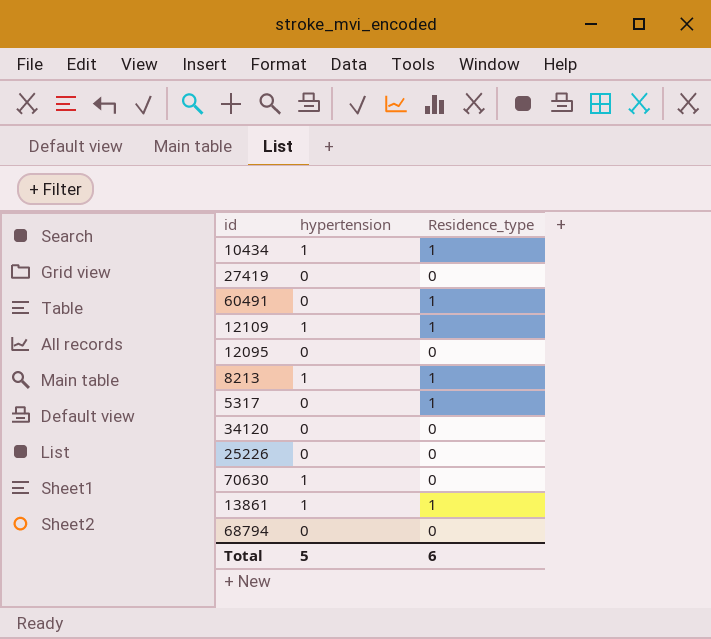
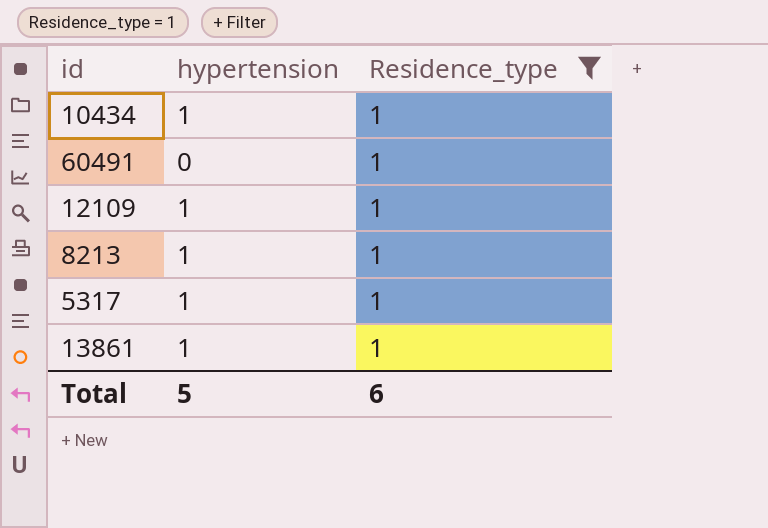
filter: none -> Residence_type = 1
5317 | hypertension: 0 -> 1

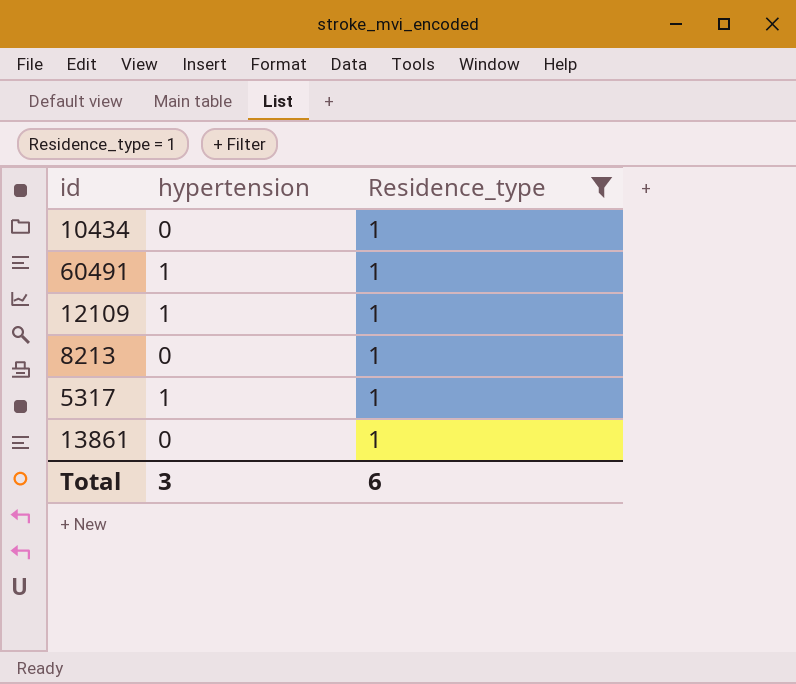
10434 | hypertension: 1 -> 0
60491 | hypertension: 0 -> 1
8213 | hypertension: 1 -> 0
13861 | hypertension: 1 -> 0
Total | hypertension: 5 -> 3

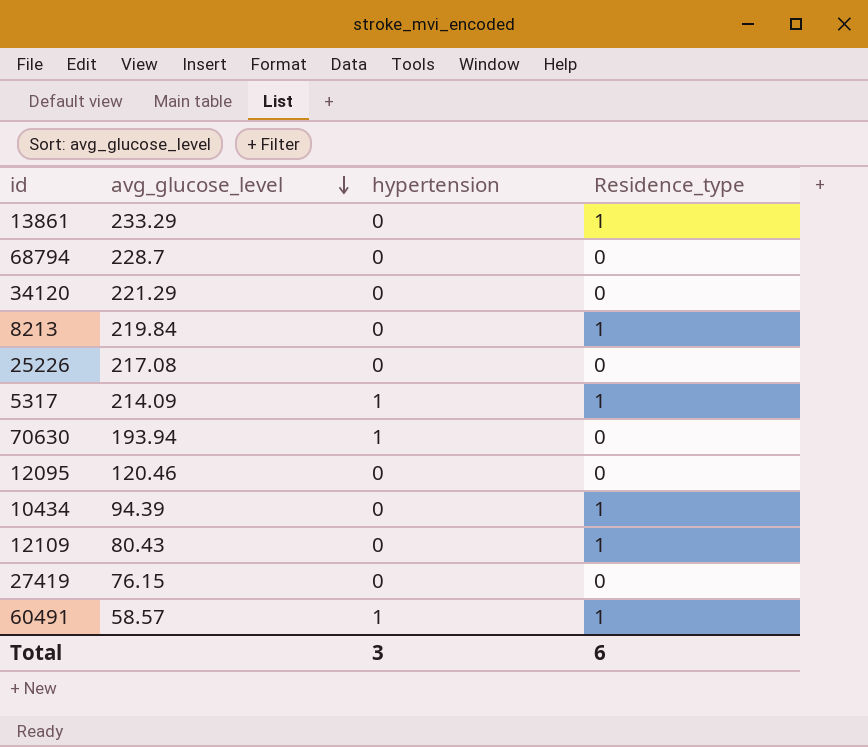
filter: Residence_type = 1 -> none
row order: none -> avg_glucose_level descending
column avg_glucose_level | position: none -> 2
12109 | hypertension: 1 -> 0

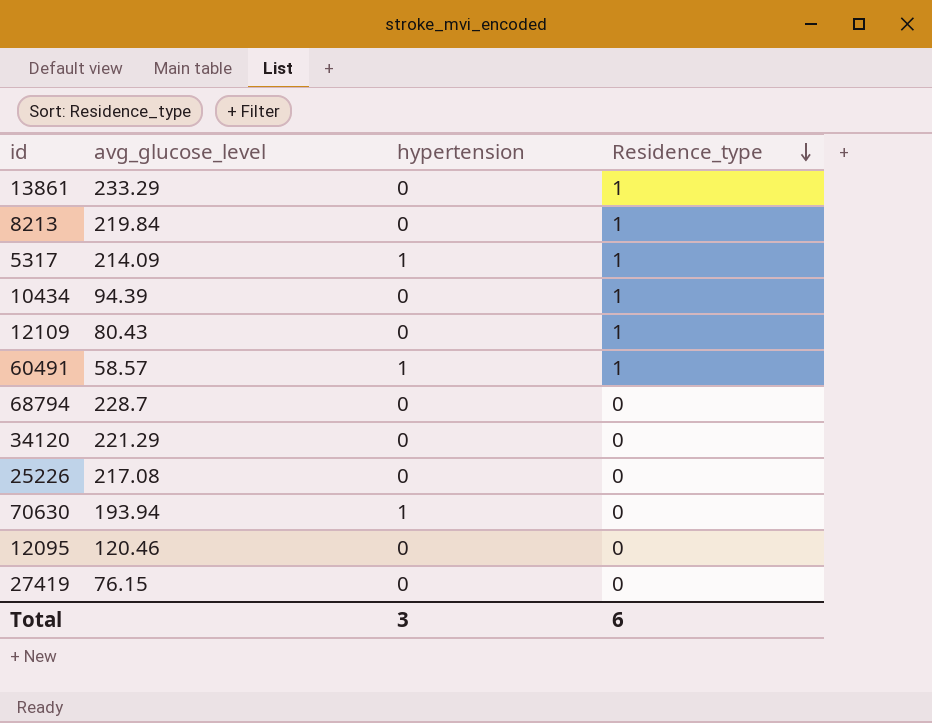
row order: avg_glucose_level descending -> Residence_type descending

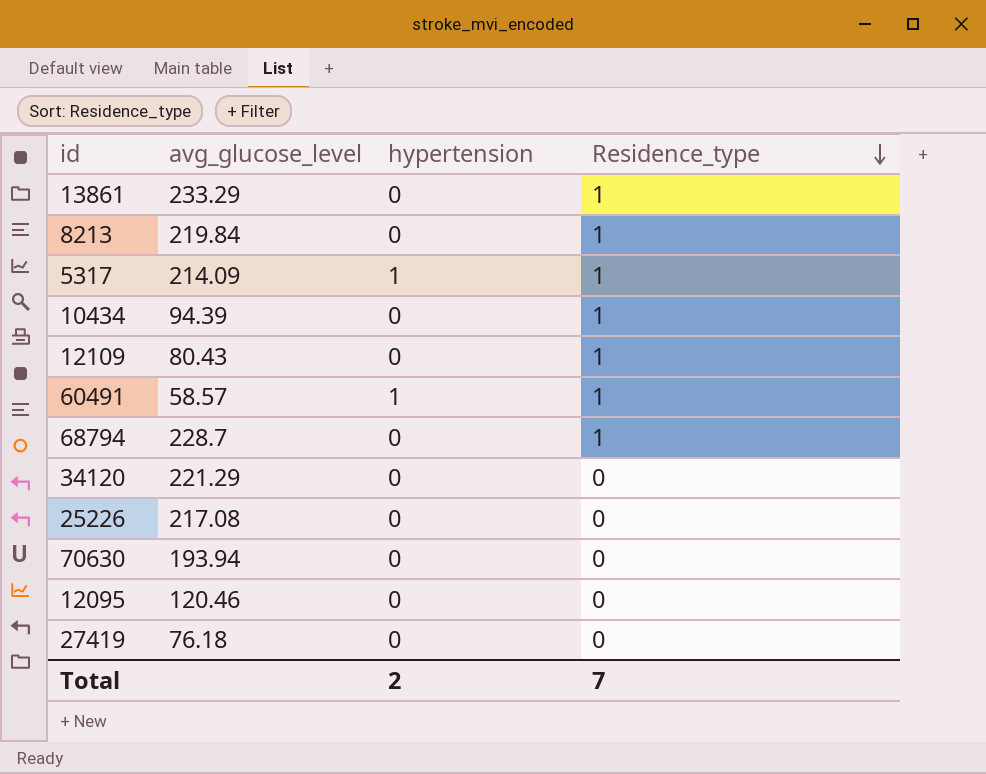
68794 | Residence_type: 0 -> 1
70630 | hypertension: 1 -> 0
27419 | avg_glucose_level: 76.15 -> 76.18
Total | hypertension: 3 -> 2
Total | Residence_type: 6 -> 7

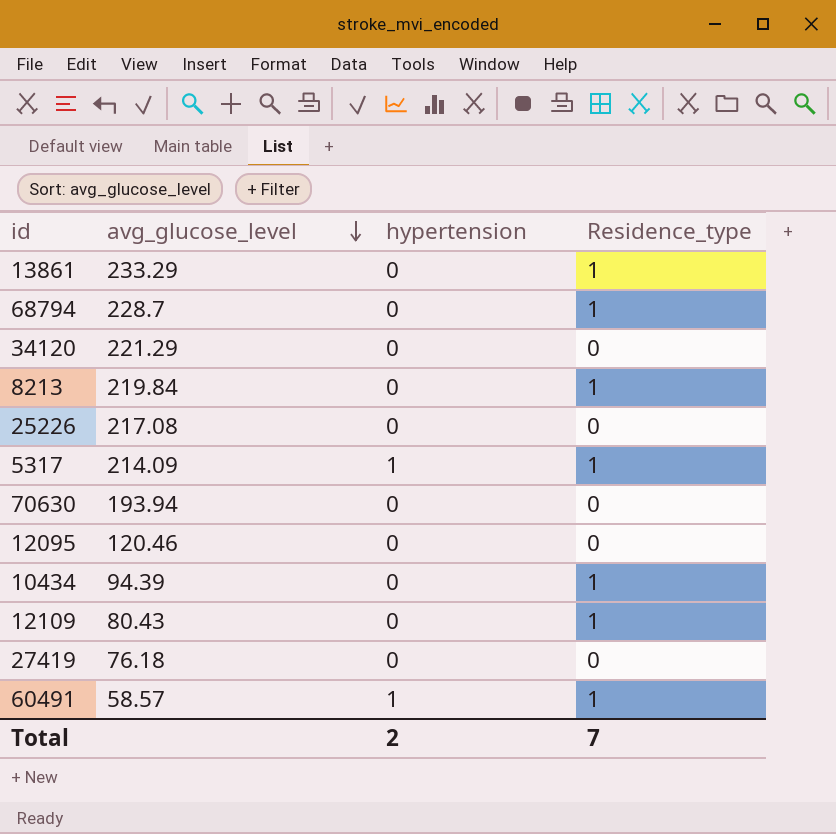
row order: Residence_type descending -> avg_glucose_level descending

